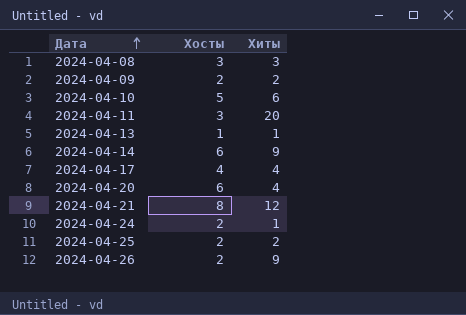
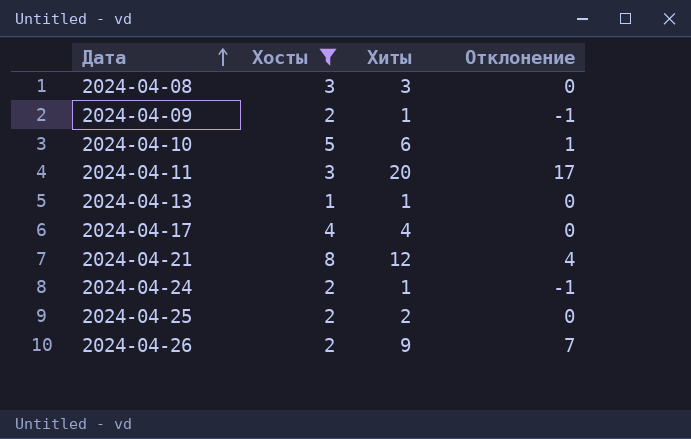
filter: none -> Хосты != 6
column Отклонение | formula: none -> [Хиты] - [Хосты]
2024-04-09 | Хиты: 2 -> 1

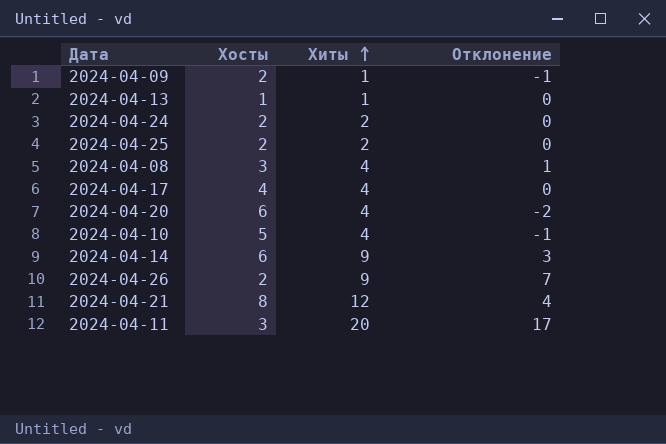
filter: Хосты != 6 -> none
row order: Дата ascending -> Хиты ascending
2024-04-24 | Хиты: 1 -> 2
2024-04-24 | Отклонение: -1 -> 0
2024-04-08 | Хиты: 3 -> 4
2024-04-08 | Отклонение: 0 -> 1
2024-04-10 | Хиты: 6 -> 4
2024-04-10 | Отклонение: 1 -> -1

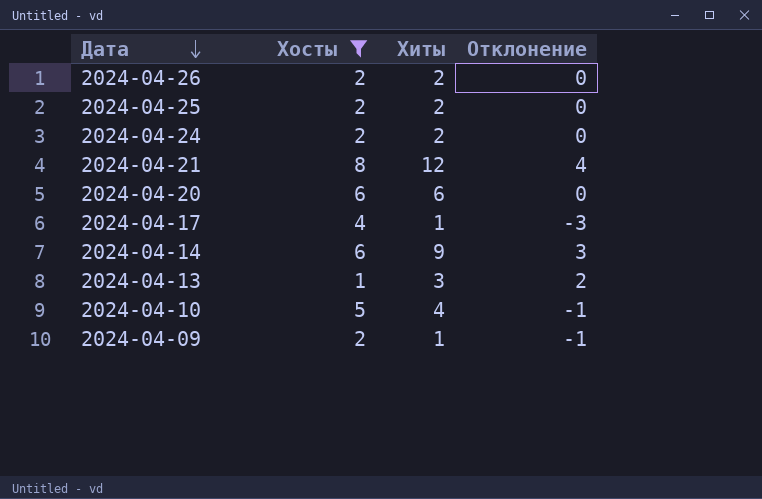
filter: none -> Хосты != 3
row order: Хиты ascending -> Дата descending
2024-04-26 | Хиты: 9 -> 2
2024-04-26 | Отклонение: 7 -> 0
2024-04-20 | Хиты: 4 -> 6
2024-04-20 | Отклонение: -2 -> 0
2024-04-17 | Хиты: 4 -> 1
2024-04-17 | Отклонение: 0 -> -3
2024-04-13 | Хиты: 1 -> 3
2024-04-13 | Отклонение: 0 -> 2

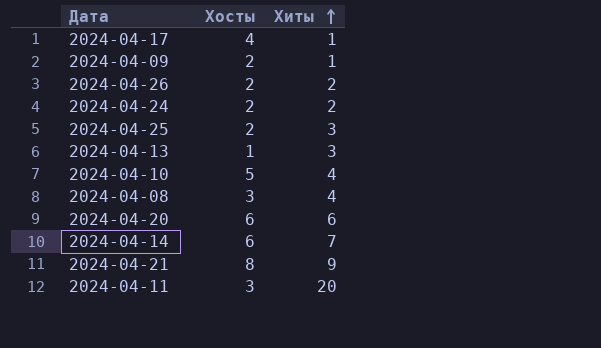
filter: Хосты != 3 -> none
row order: Дата descending -> Хиты ascending
column Отклонение | formula: [Хиты] - [Хосты] -> none
2024-04-25 | Хиты: 2 -> 3
2024-04-14 | Хиты: 9 -> 7
2024-04-21 | Хиты: 12 -> 9

